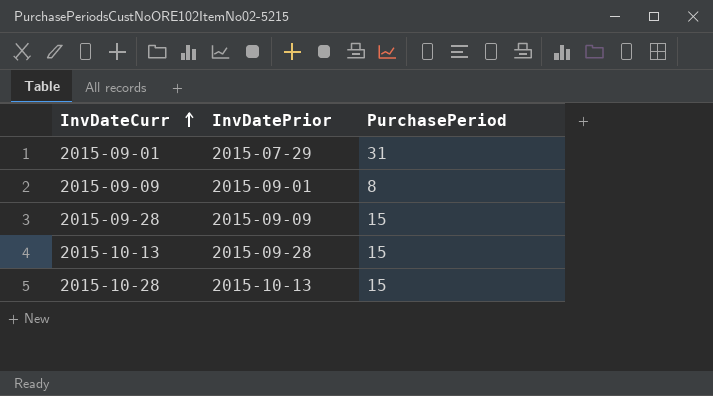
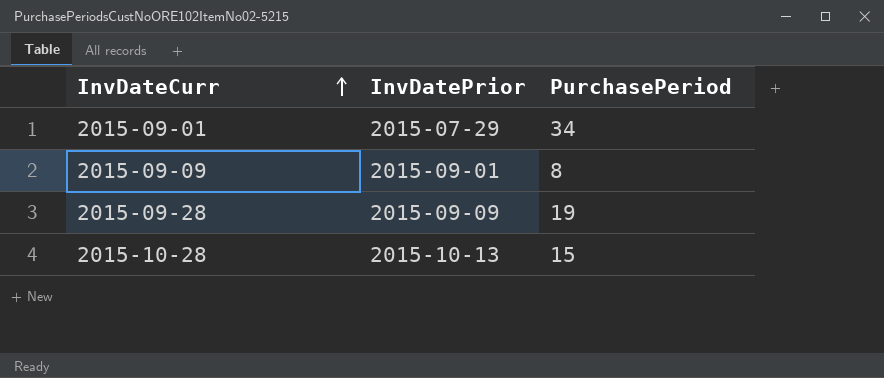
row 2015-10-13: 2015-09-28 | 15 -> none
2015-09-01 | PurchasePeriod: 31 -> 34
2015-09-28 | PurchasePeriod: 15 -> 19

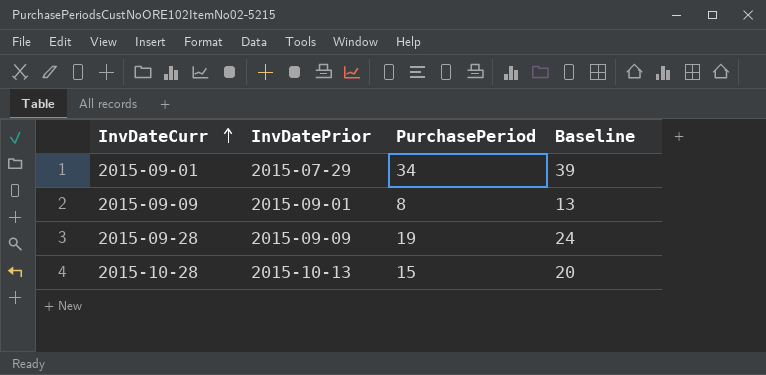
column Baseline | formula: none -> [PurchasePeriod] + 5

